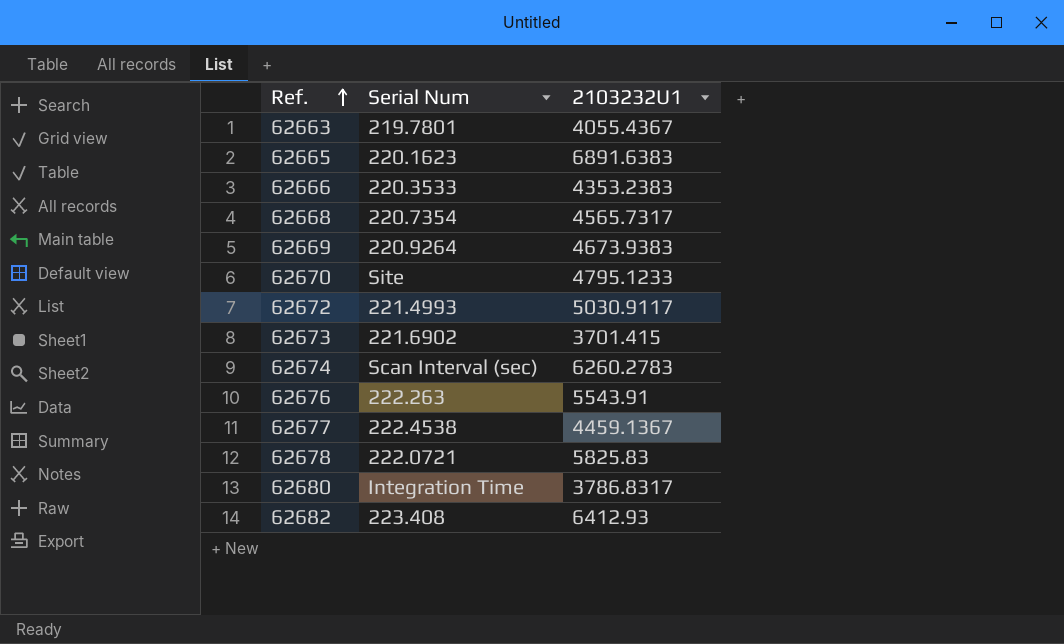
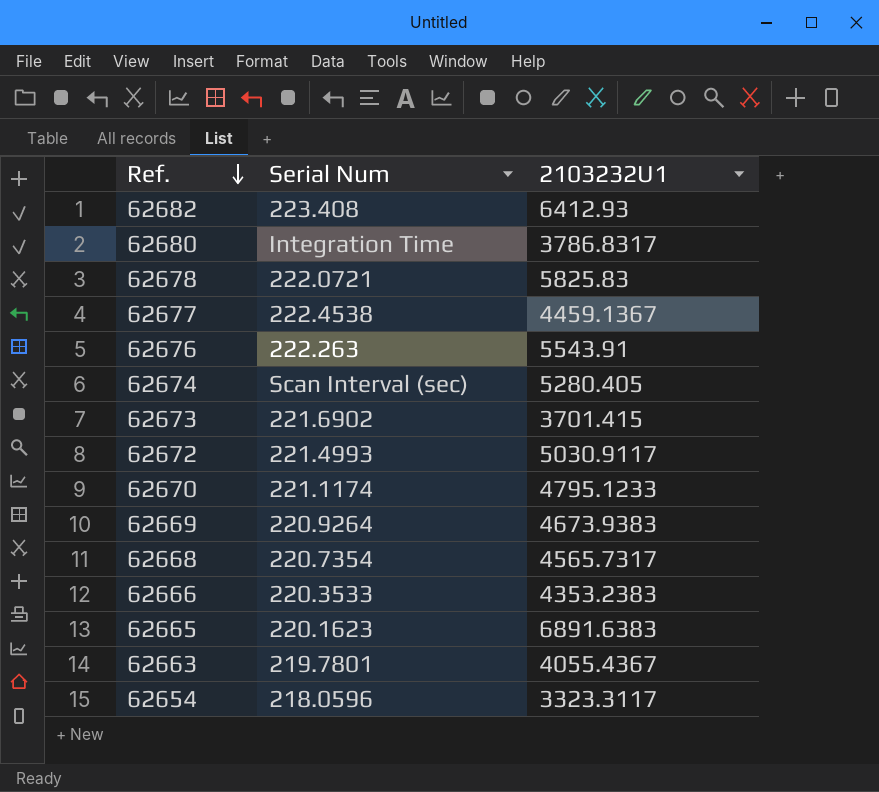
row order: Ref. ascending -> Ref. descending
62674 | 2103232U1: 6260.2783 -> 5280.405
62670 | Serial Num: Site -> 221.1174
row 62654: none -> 218.0596 | 3323.3117

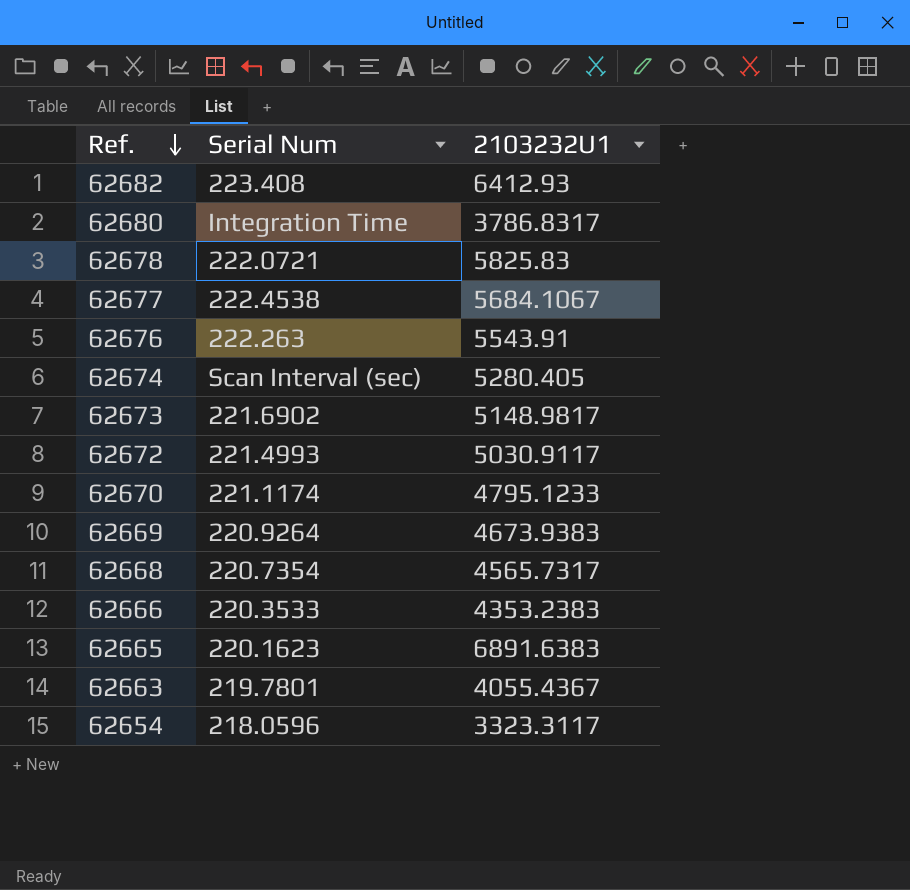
62677 | 2103232U1: 4459.1367 -> 5684.1067
62673 | 2103232U1: 3701.415 -> 5148.9817

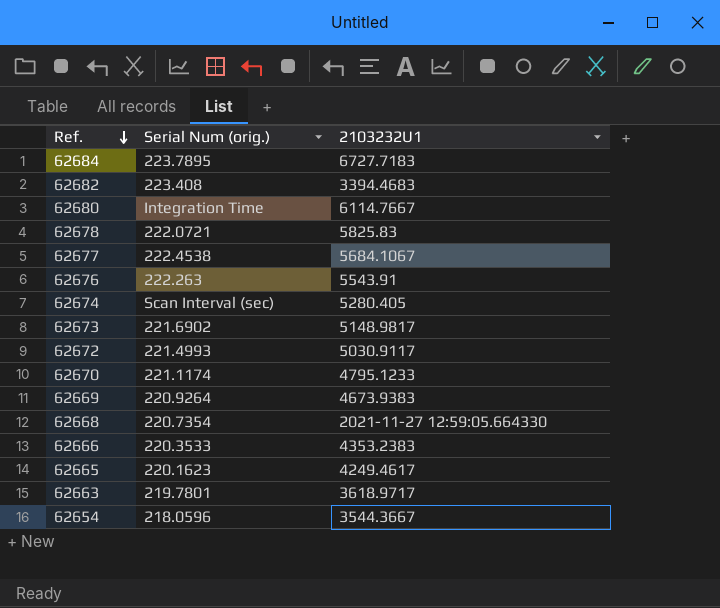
column name: Serial Num -> Serial Num (orig.)
row 62684: none -> 223.7895 | 6727.7183
62682 | 2103232U1: 6412.93 -> 3394.4683
62680 | 2103232U1: 3786.8317 -> 6114.7667
62668 | 2103232U1: 4565.7317 -> 2021-11-27 12:59:05.664330
62665 | 2103232U1: 6891.6383 -> 4249.4617
62663 | 2103232U1: 4055.4367 -> 3618.9717
62654 | 2103232U1: 3323.3117 -> 3544.3667

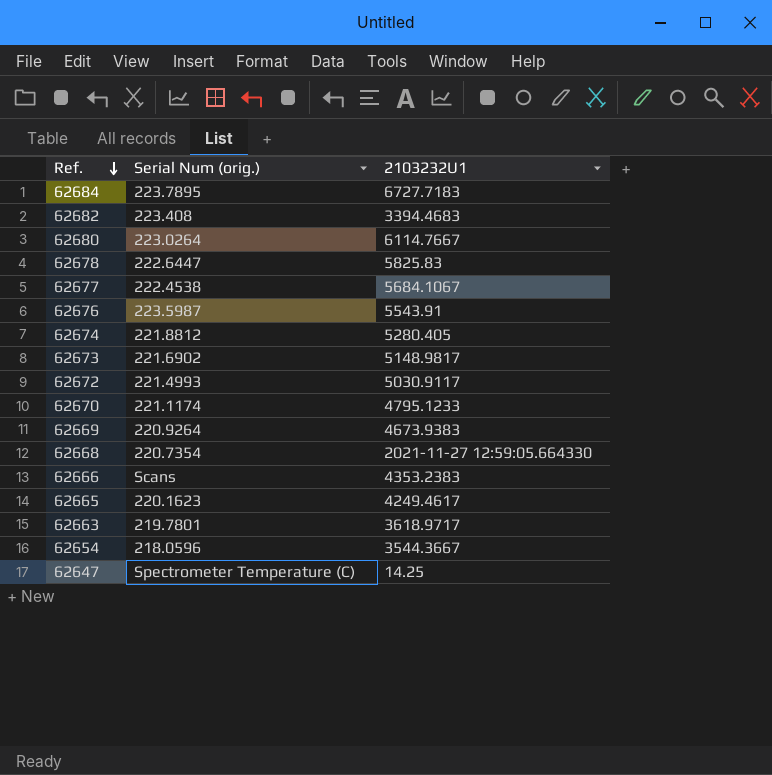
62680 | Serial Num (orig.): Integration Time -> 223.0264
62678 | Serial Num (orig.): 222.0721 -> 222.6447
62676 | Serial Num (orig.): 222.263 -> 223.5987
62674 | Serial Num (orig.): Scan Interval (sec) -> 221.8812
62666 | Serial Num (orig.): 220.3533 -> Scans
row 62647: none -> Spectrometer Temperature (C) | 14.25

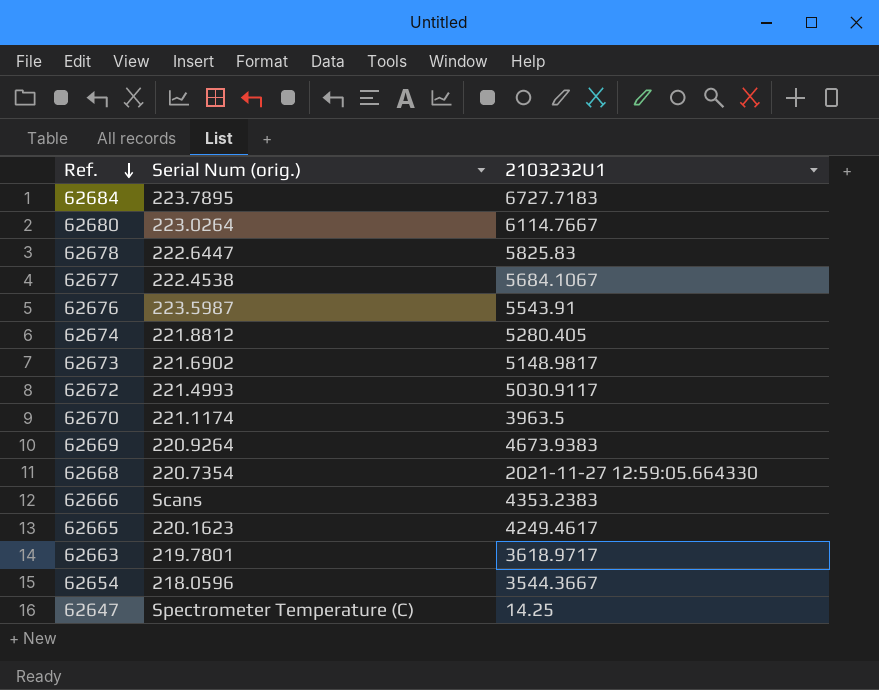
row 62682: 223.408 | 3394.4683 -> none
62670 | 2103232U1: 4795.1233 -> 3963.5

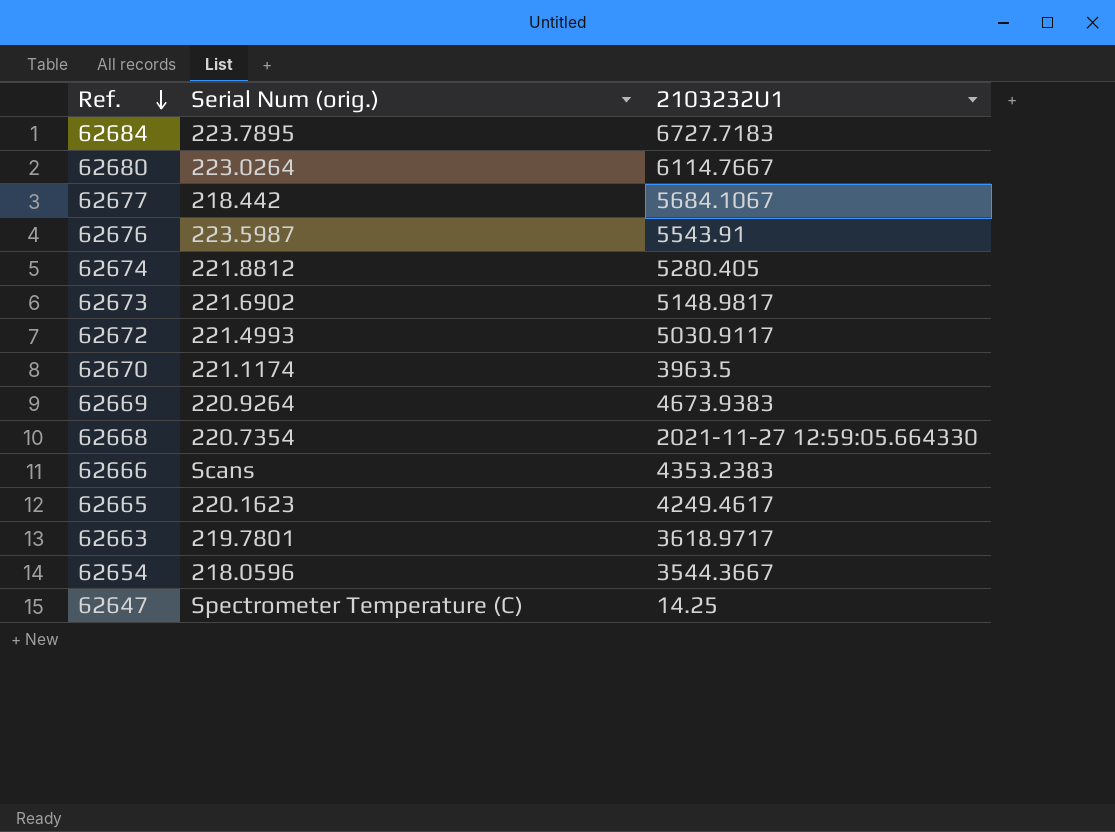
row 62678: 222.6447 | 5825.83 -> none
62677 | Serial Num (orig.): 222.4538 -> 218.442

